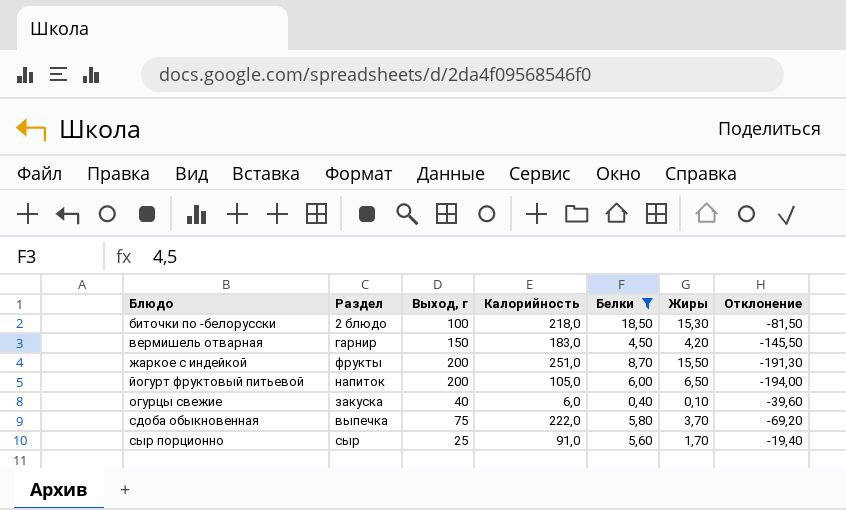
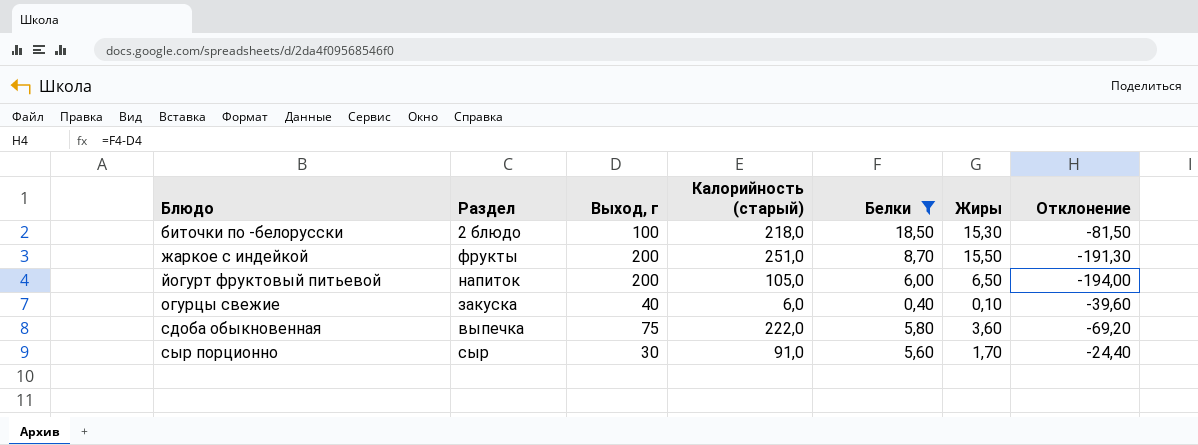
column name: Калорийность -> Калорийность (старый)
row вермишель отварная: гарнир | 150 | 183,0 | 4,50 | 4,20 | -145,50 -> none
сдоба обыкновенная | Жиры: 3,70 -> 3,60
сыр порционно | Выход, г: 25 -> 30
сыр порционно | Отклонение: -19,40 -> -24,40

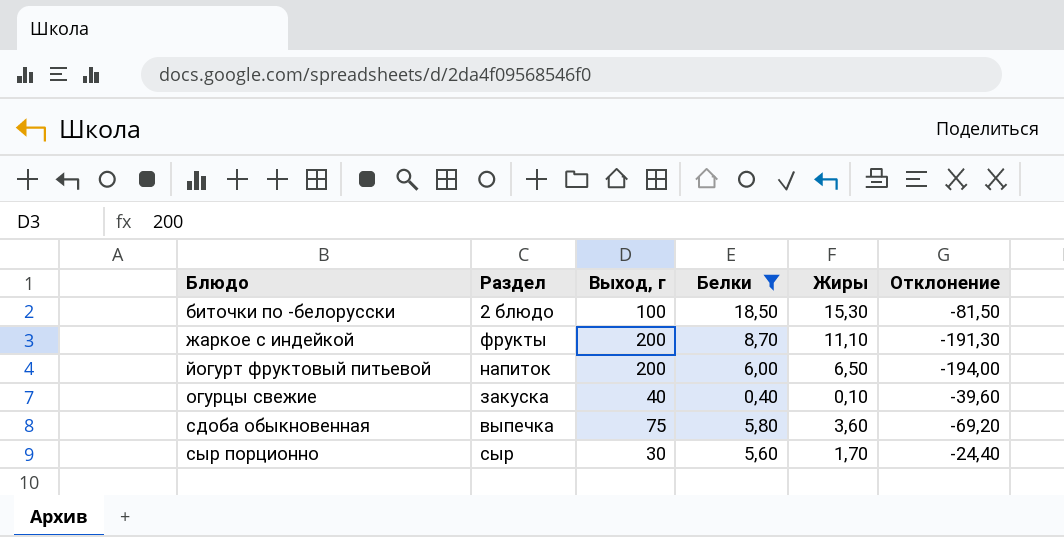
column Калорийность (старый) | position: 4 -> none
жаркое с индейкой | Жиры: 15,50 -> 11,10

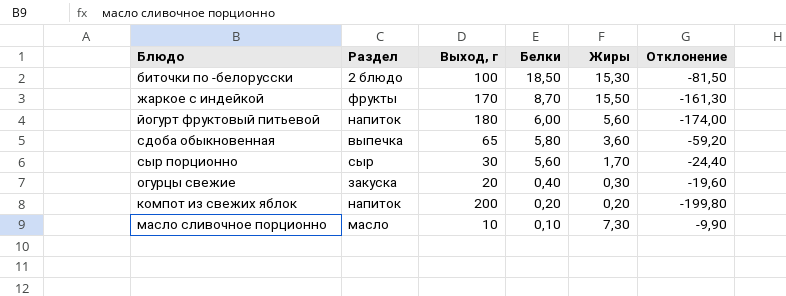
filter: Белки >= 0,40 -> none
row order: Блюдо ascending -> Белки descending
жаркое с индейкой | Выход, г: 200 -> 170
жаркое с индейкой | Жиры: 11,10 -> 15,50
жаркое с индейкой | Отклонение: -191,30 -> -161,30
йогурт фруктовый питьевой | Выход, г: 200 -> 180
йогурт фруктовый питьевой | Жиры: 6,50 -> 5,60
йогурт фруктовый питьевой | Отклонение: -194,00 -> -174,00
сдоба обыкновенная | Выход, г: 75 -> 65
сдоба обыкновенная | Отклонение: -69,20 -> -59,20
огурцы свежие | Выход, г: 40 -> 20
огурцы свежие | Жиры: 0,10 -> 0,30
огурцы свежие | Отклонение: -39,60 -> -19,60

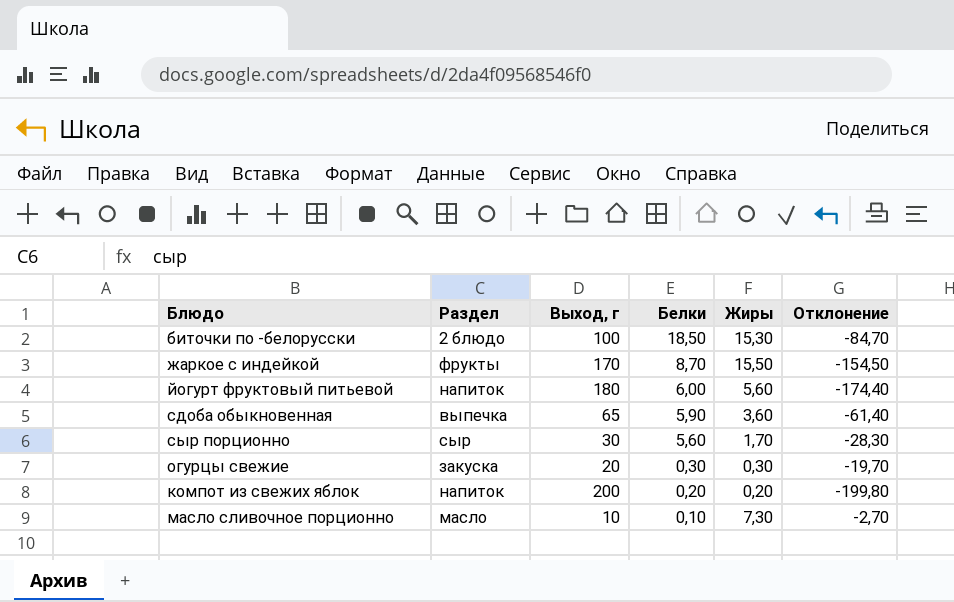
column Отклонение | formula: [Белки] - [Выход, г] -> [Жиры] - [Выход, г]
сдоба обыкновенная | Белки: 5,80 -> 5,90
огурцы свежие | Белки: 0,40 -> 0,30

